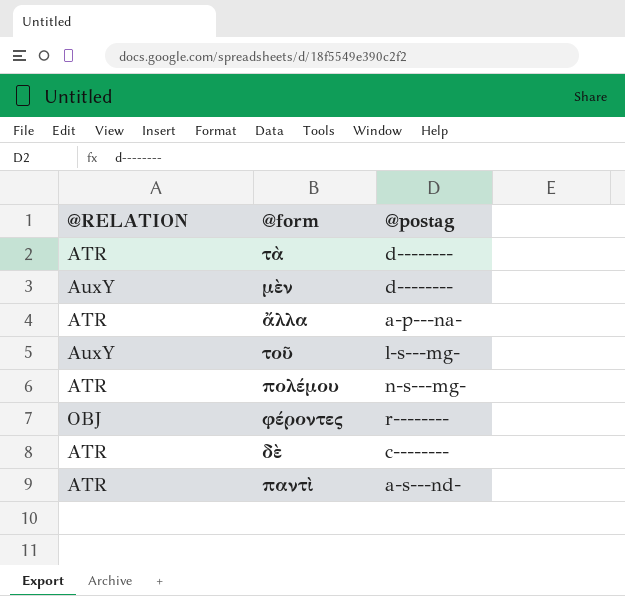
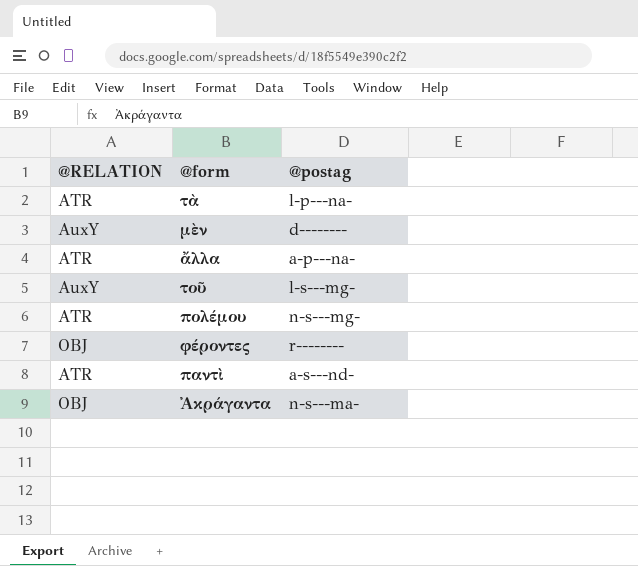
row δὲ: ATR | c-------- -> none
τὰ | @postag: d-------- -> l-p---na-
row Ἀκράγαντα: none -> OBJ | n-s---ma-

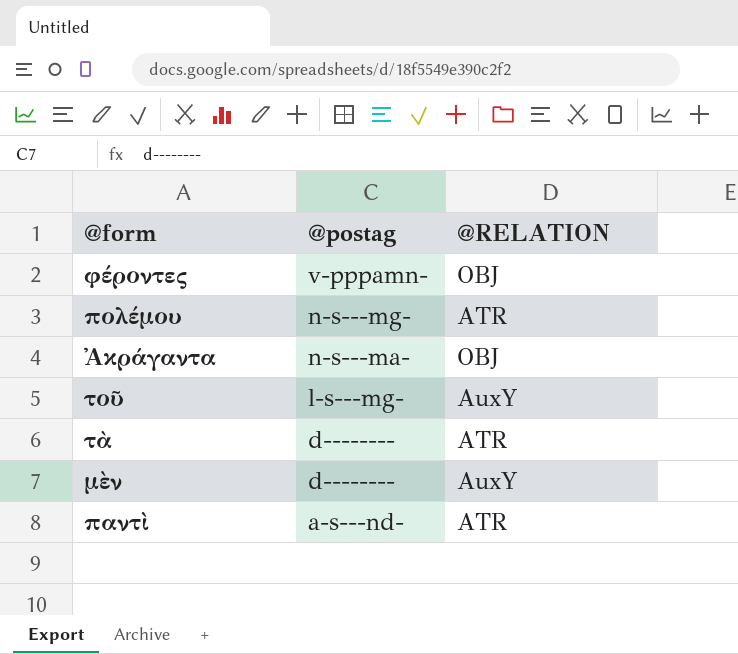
row order: none -> @postag descending
column @RELATION | position: 1 -> 3
row ἄλλα: ATR | a-p---na- -> none
φέροντες | @postag: r-------- -> v-pppamn-
τὰ | @postag: l-p---na- -> d--------

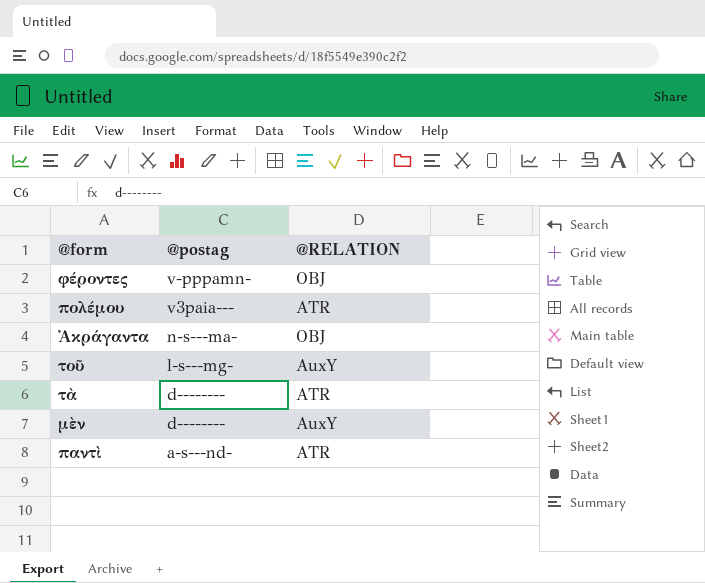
πολέμου | @postag: n-s---mg- -> v3paia---

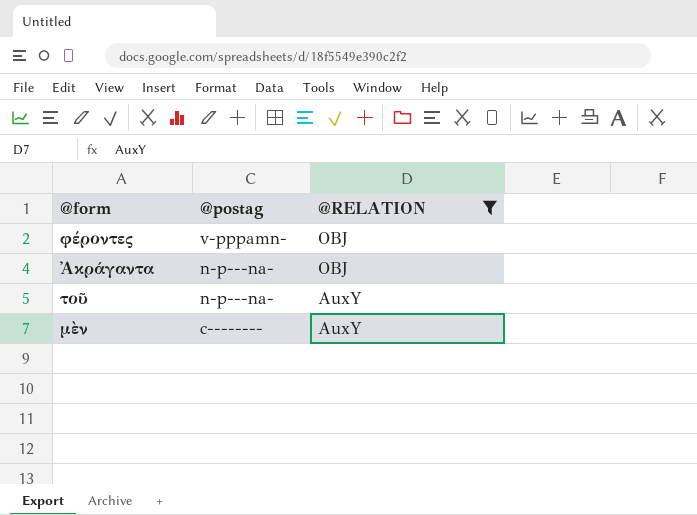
filter: none -> @RELATION != ATR
Ἀκράγαντα | @postag: n-s---ma- -> n-p---na-
τοῦ | @postag: l-s---mg- -> n-p---na-
μὲν | @postag: d-------- -> c--------

